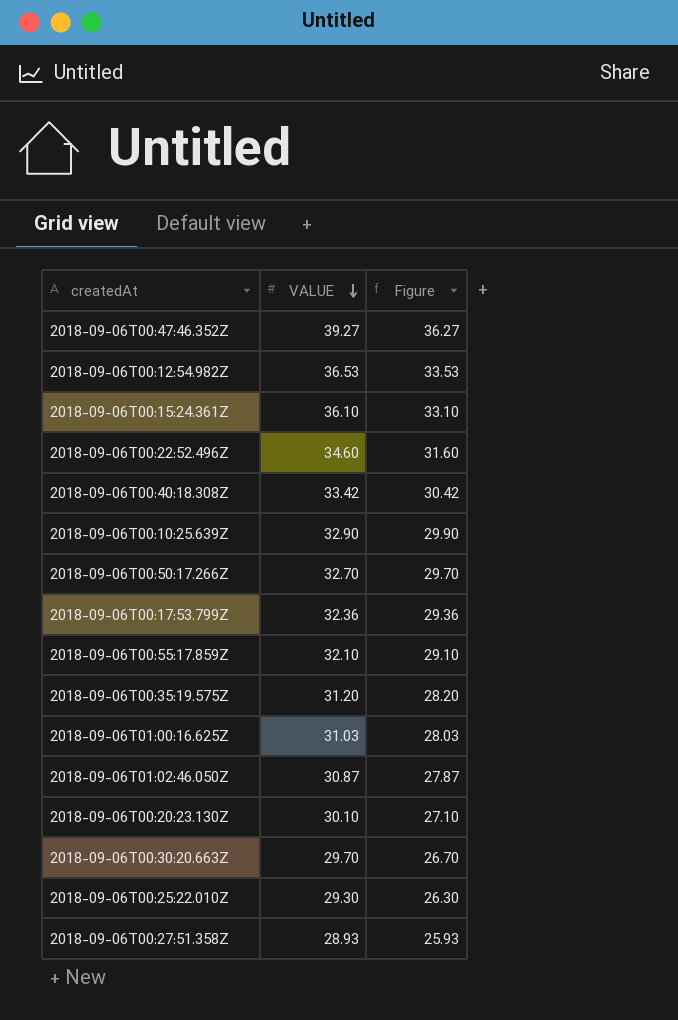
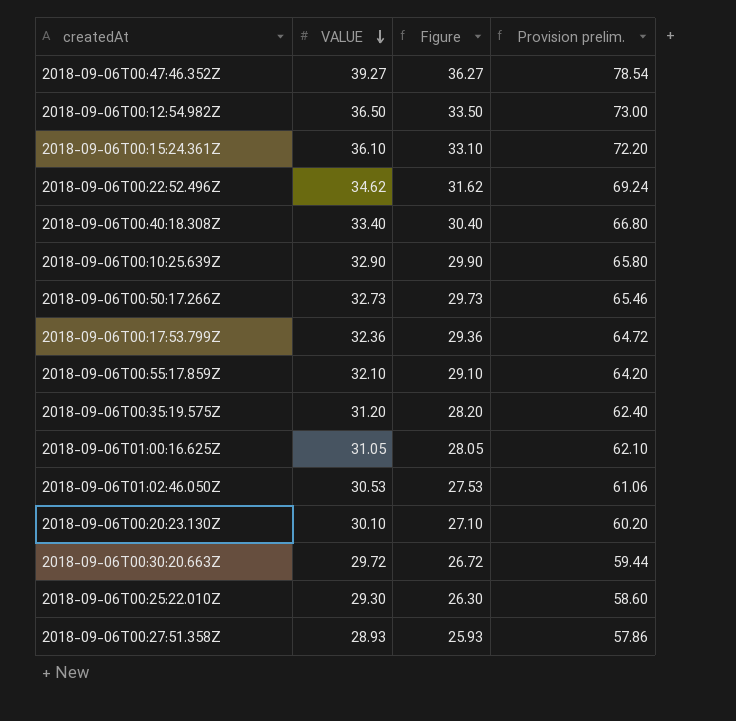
column Provision prelim. | formula: none -> [VALUE] * 2
2018-09-06T00:12:54.982Z | VALUE: 36.53 -> 36.50
2018-09-06T00:12:54.982Z | Figure: 33.53 -> 33.50
2018-09-06T00:22:52.496Z | VALUE: 34.60 -> 34.62
2018-09-06T00:22:52.496Z | Figure: 31.60 -> 31.62
2018-09-06T00:40:18.308Z | VALUE: 33.42 -> 33.40
2018-09-06T00:40:18.308Z | Figure: 30.42 -> 30.40
2018-09-06T00:50:17.266Z | VALUE: 32.70 -> 32.73
2018-09-06T00:50:17.266Z | Figure: 29.70 -> 29.73
2018-09-06T01:00:16.625Z | VALUE: 31.03 -> 31.05
2018-09-06T01:00:16.625Z | Figure: 28.03 -> 28.05
2018-09-06T01:02:46.050Z | VALUE: 30.87 -> 30.53
2018-09-06T01:02:46.050Z | Figure: 27.87 -> 27.53
2018-09-06T00:30:20.663Z | VALUE: 29.70 -> 29.72
2018-09-06T00:30:20.663Z | Figure: 26.70 -> 26.72

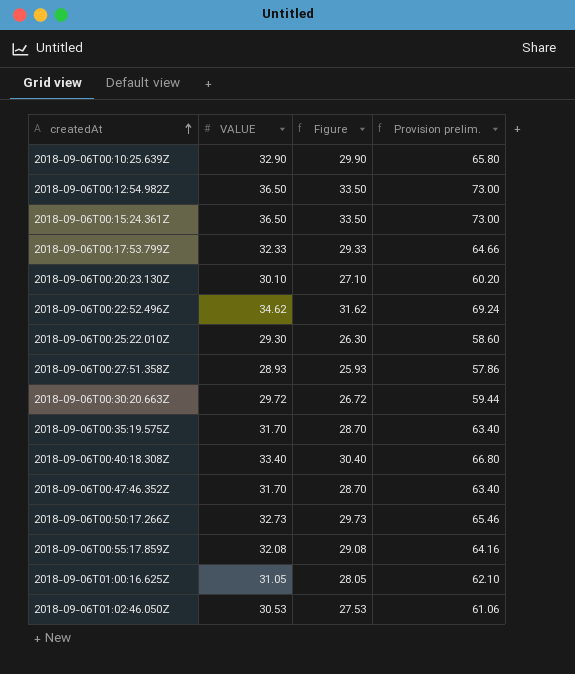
row order: VALUE descending -> createdAt ascending
2018-09-06T00:15:24.361Z | VALUE: 36.10 -> 36.50
2018-09-06T00:15:24.361Z | Figure: 33.10 -> 33.50
2018-09-06T00:15:24.361Z | Provision prelim.: 72.20 -> 73.00
2018-09-06T00:17:53.799Z | VALUE: 32.36 -> 32.33
2018-09-06T00:17:53.799Z | Figure: 29.36 -> 29.33
2018-09-06T00:17:53.799Z | Provision prelim.: 64.72 -> 64.66
2018-09-06T00:35:19.575Z | VALUE: 31.20 -> 31.70
2018-09-06T00:35:19.575Z | Figure: 28.20 -> 28.70
2018-09-06T00:35:19.575Z | Provision prelim.: 62.40 -> 63.40
2018-09-06T00:47:46.352Z | VALUE: 39.27 -> 31.70
2018-09-06T00:47:46.352Z | Figure: 36.27 -> 28.70
2018-09-06T00:47:46.352Z | Provision prelim.: 78.54 -> 63.40
2018-09-06T00:55:17.859Z | VALUE: 32.10 -> 32.08
2018-09-06T00:55:17.859Z | Figure: 29.10 -> 29.08
2018-09-06T00:55:17.859Z | Provision prelim.: 64.20 -> 64.16

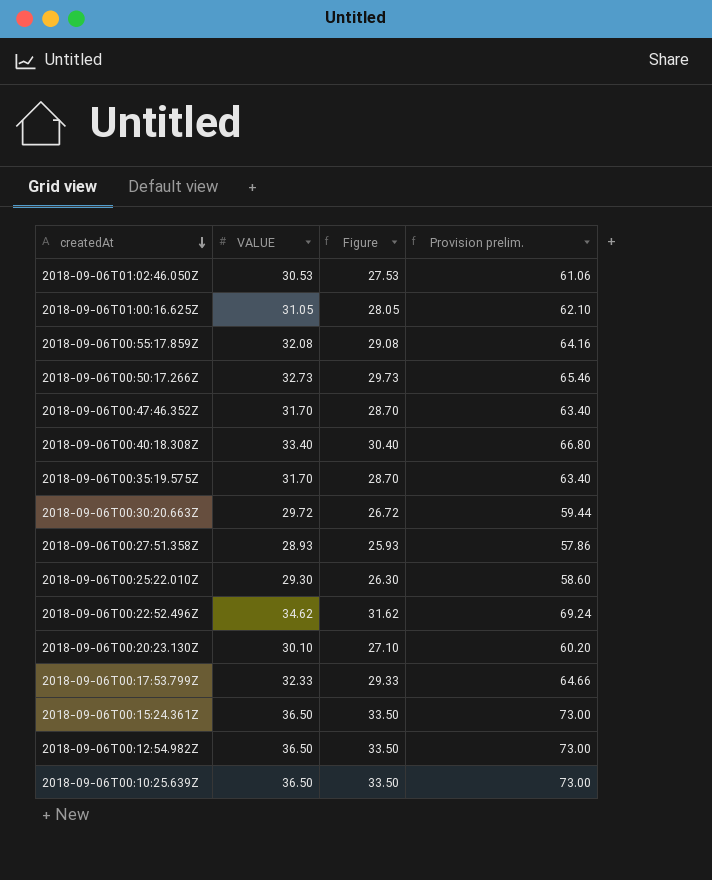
row order: createdAt ascending -> createdAt descending
2018-09-06T00:10:25.639Z | VALUE: 32.90 -> 36.50
2018-09-06T00:10:25.639Z | Figure: 29.90 -> 33.50
2018-09-06T00:10:25.639Z | Provision prelim.: 65.80 -> 73.00

